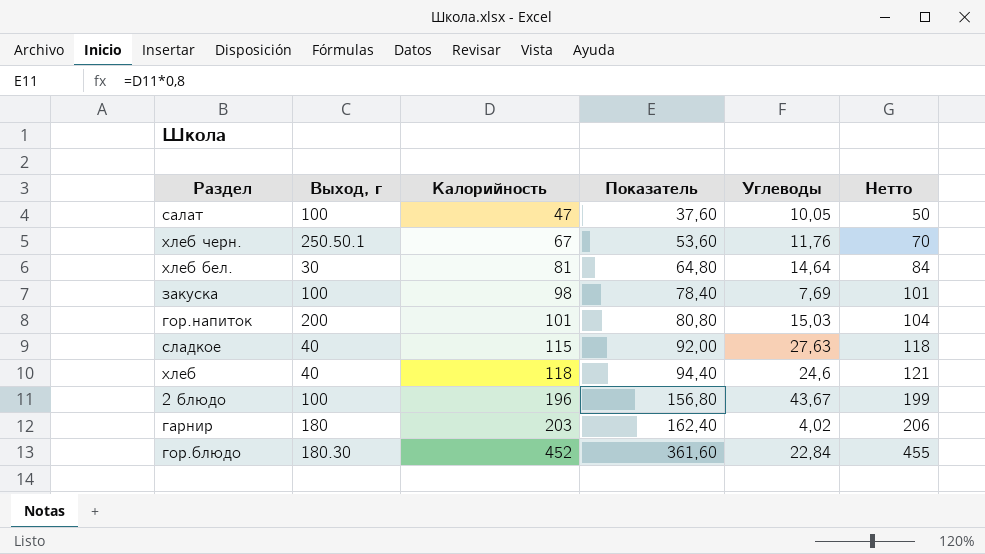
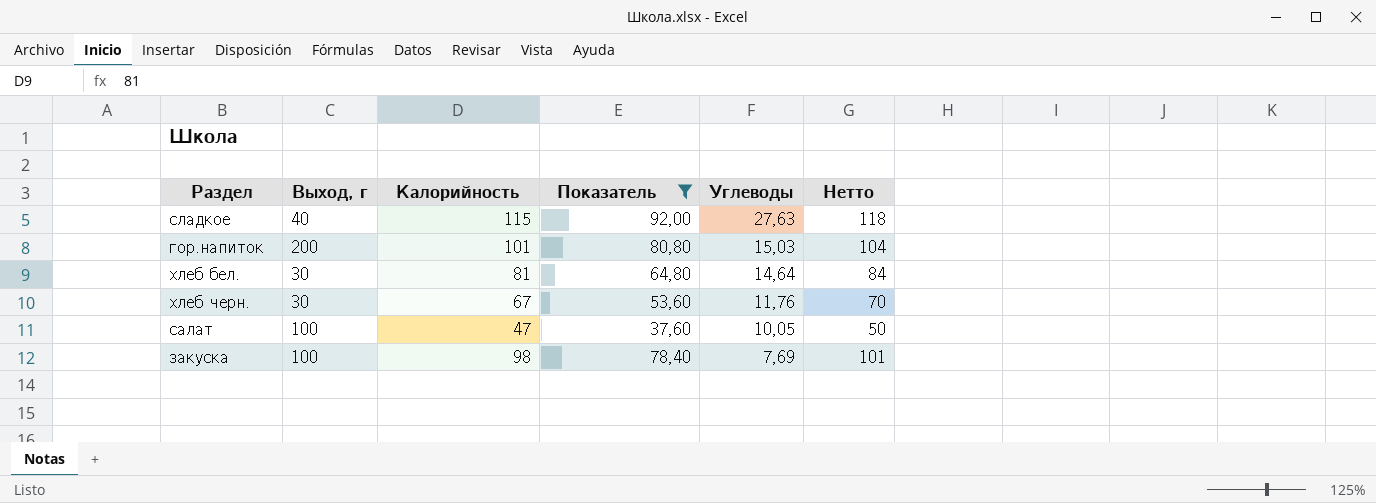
filter: none -> Показатель <= 92,00
row order: Калорийность ascending -> Углеводы descending
хлеб черн. | Выход, г: 250.50.1 -> 30

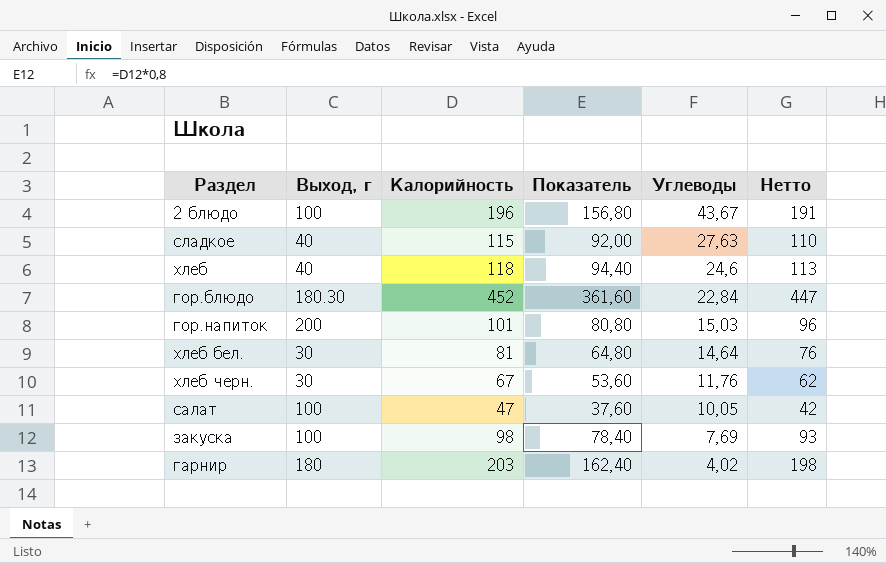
filter: Показатель <= 92,00 -> none
column Нетто | formula: [Калорийность] + 3 -> [Калорийность] - 5

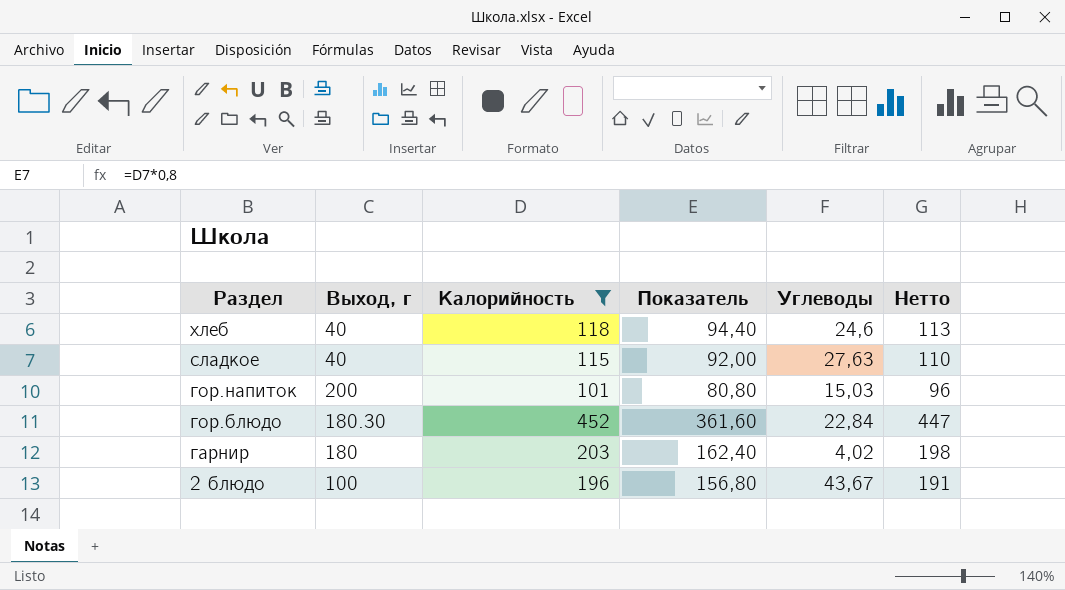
filter: none -> Калорийность >= 101
row order: Углеводы descending -> Раздел descending

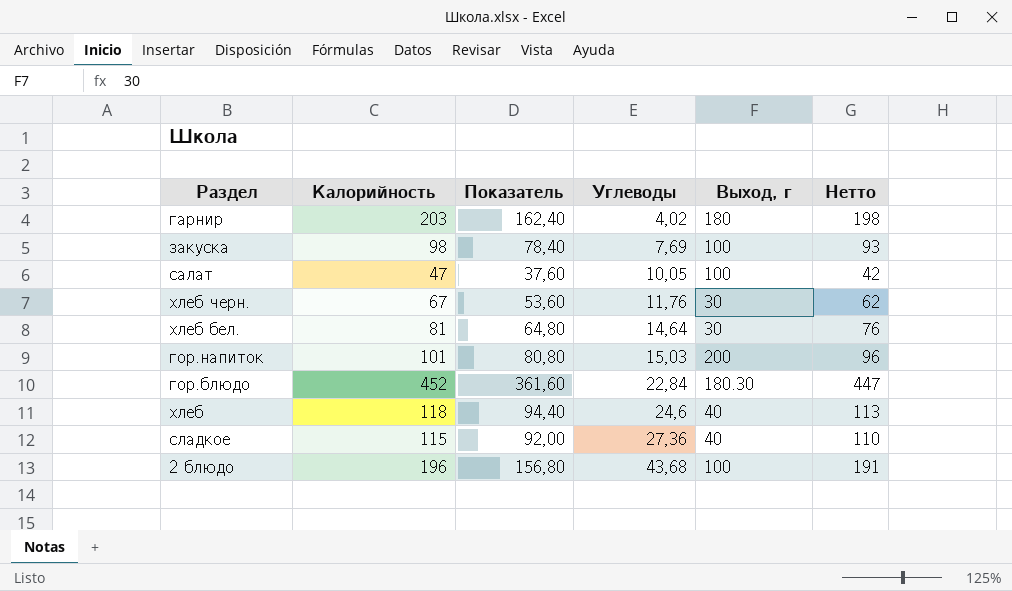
filter: Калорийность >= 101 -> none
row order: Раздел descending -> Углеводы ascending
column Выход, г | position: 2 -> 5
сладкое | Углеводы: 27,63 -> 27,36
2 блюдо | Углеводы: 43,67 -> 43,68

